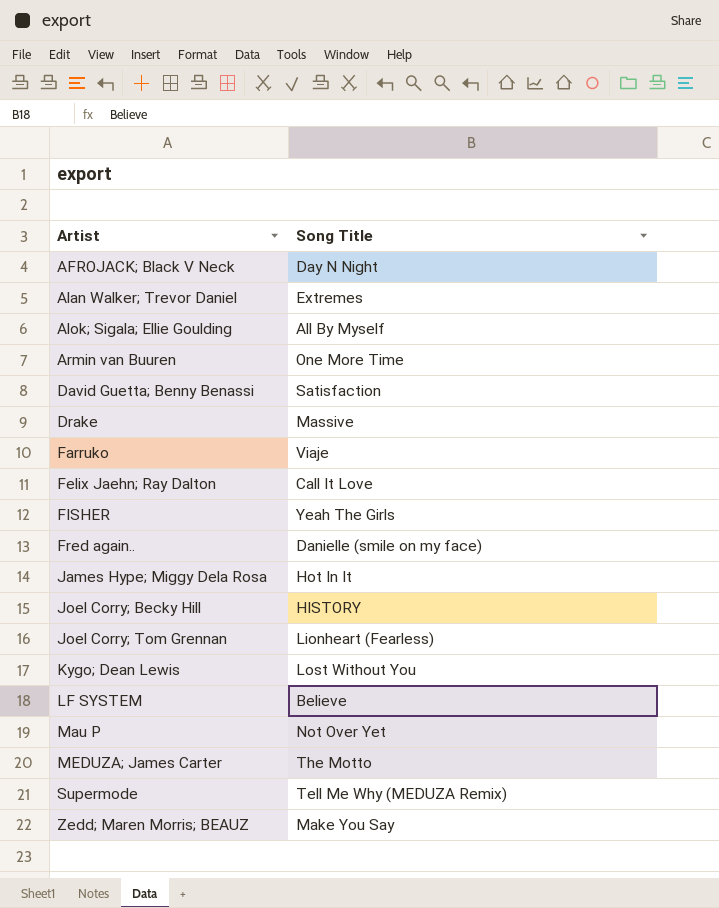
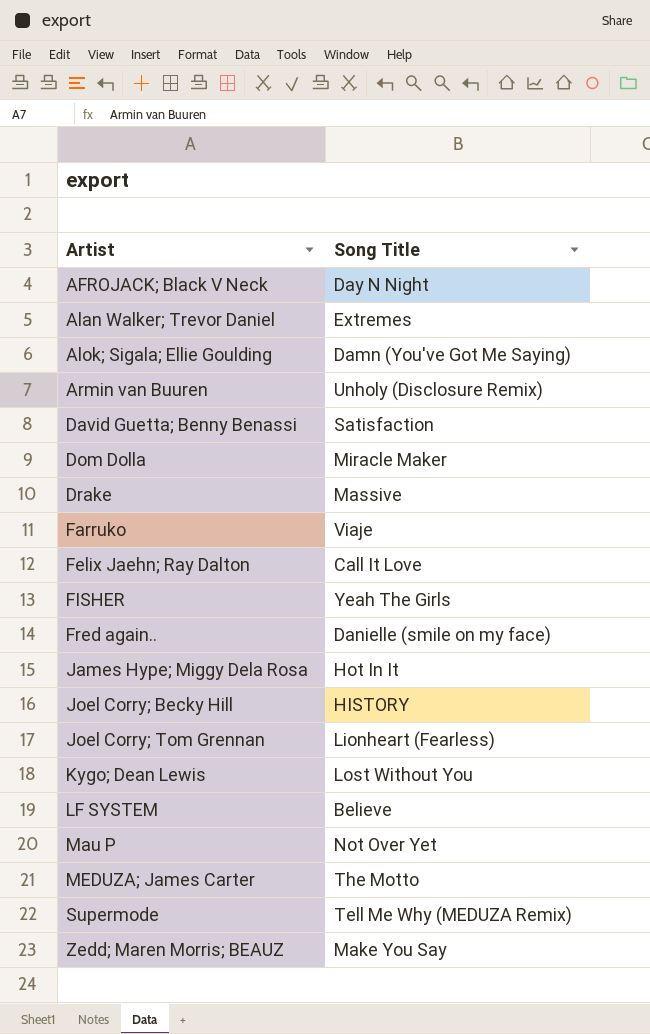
Alok; Sigala; Ellie Goulding | Song Title: All By Myself -> Damn (You've Got Me Saying)
Armin van Buuren | Song Title: One More Time -> Unholy (Disclosure Remix)
row Dom Dolla: none -> Miracle Maker

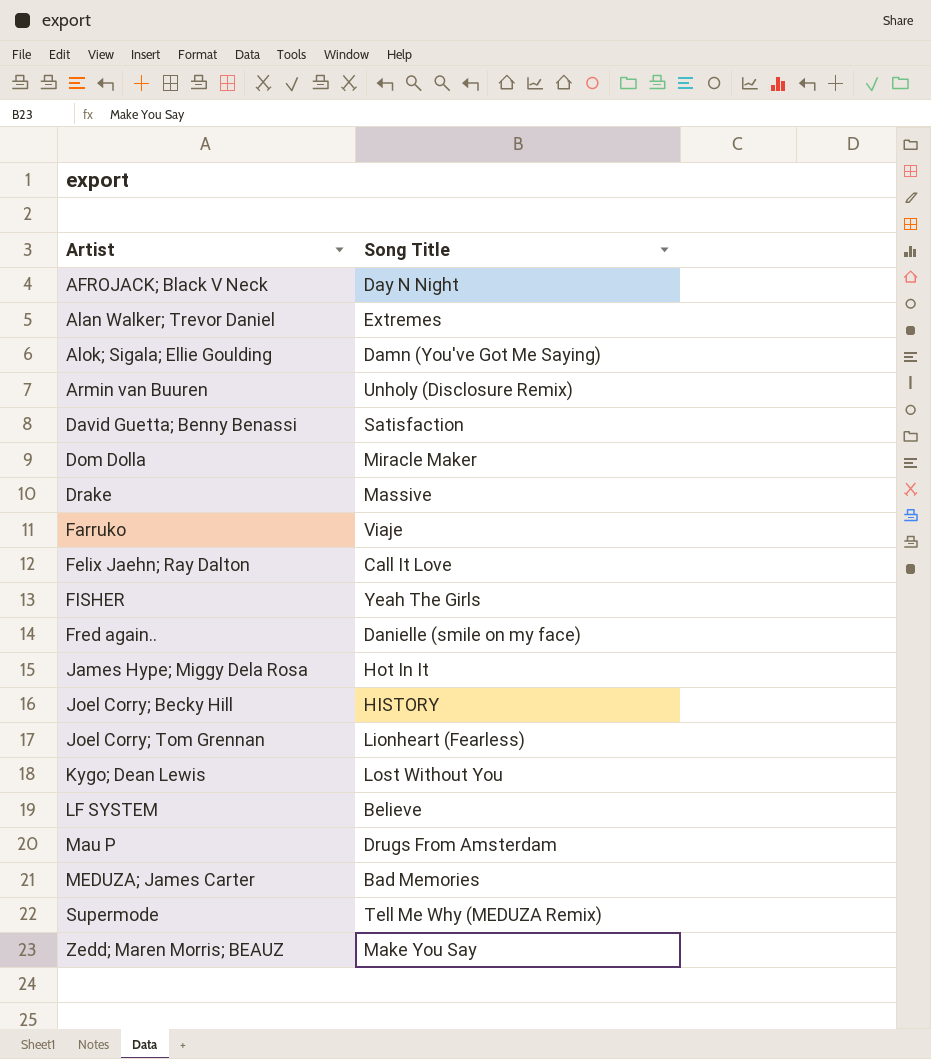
Mau P | Song Title: Not Over Yet -> Drugs From Amsterdam
MEDUZA; James Carter | Song Title: The Motto -> Bad Memories

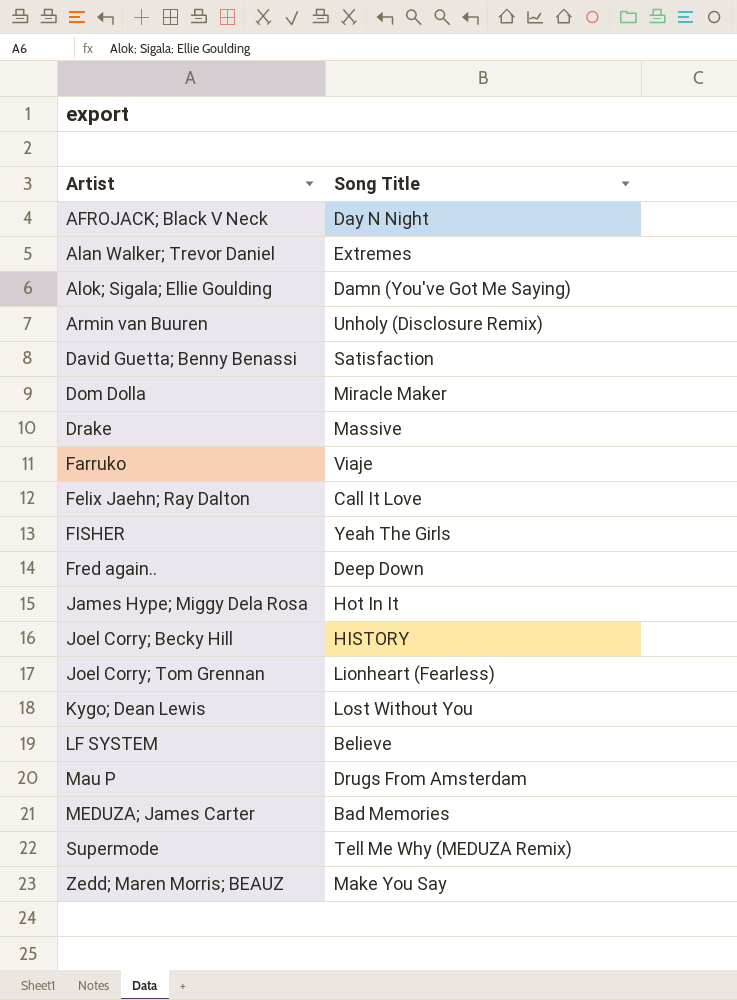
Fred again.. | Song Title: Danielle (smile on my face) -> Deep Down

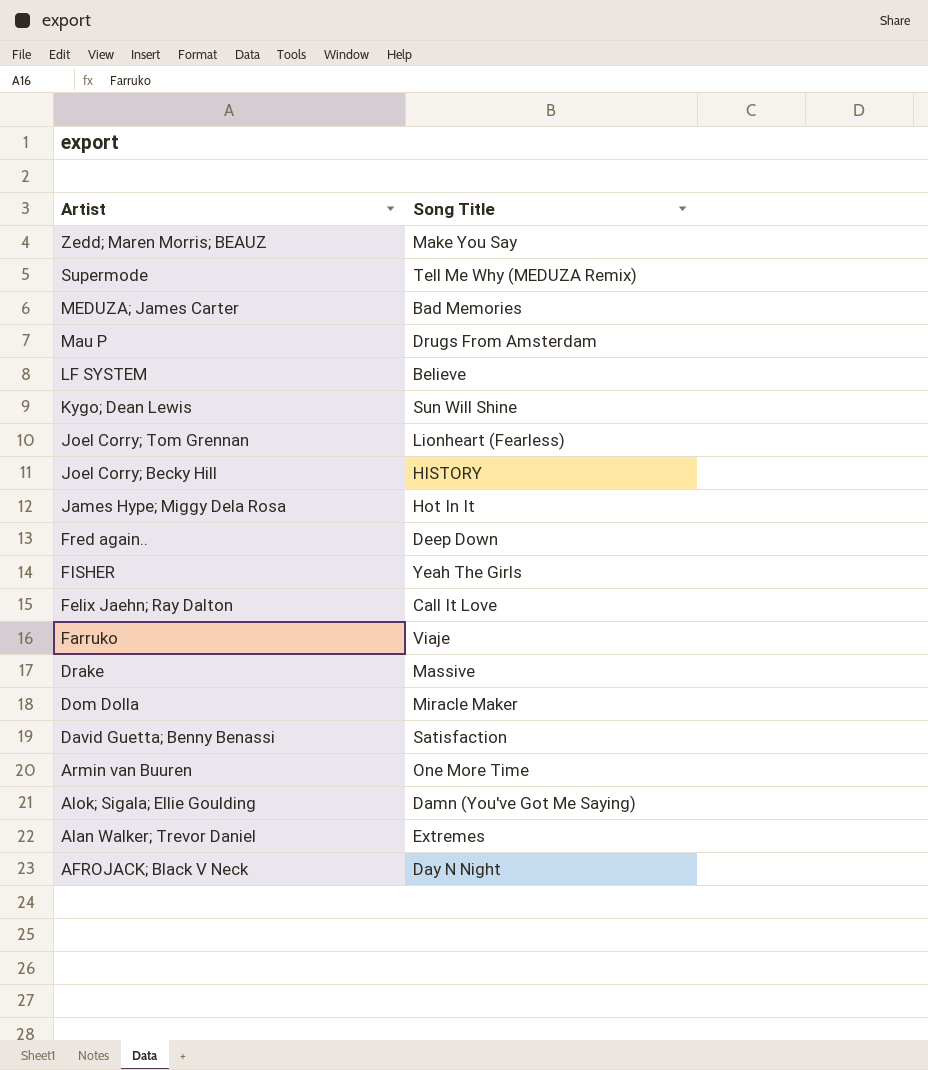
row order: Artist ascending -> Artist descending
Kygo; Dean Lewis | Song Title: Lost Without You -> Sun Will Shine
Armin van Buuren | Song Title: Unholy (Disclosure Remix) -> One More Time

